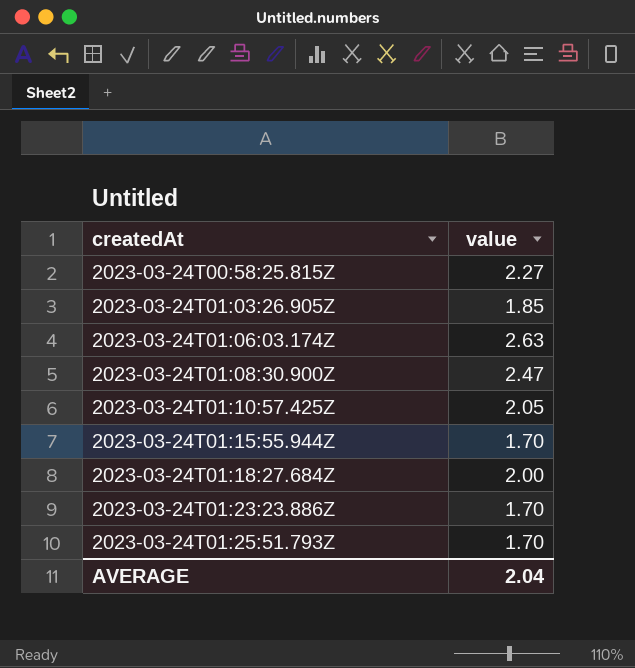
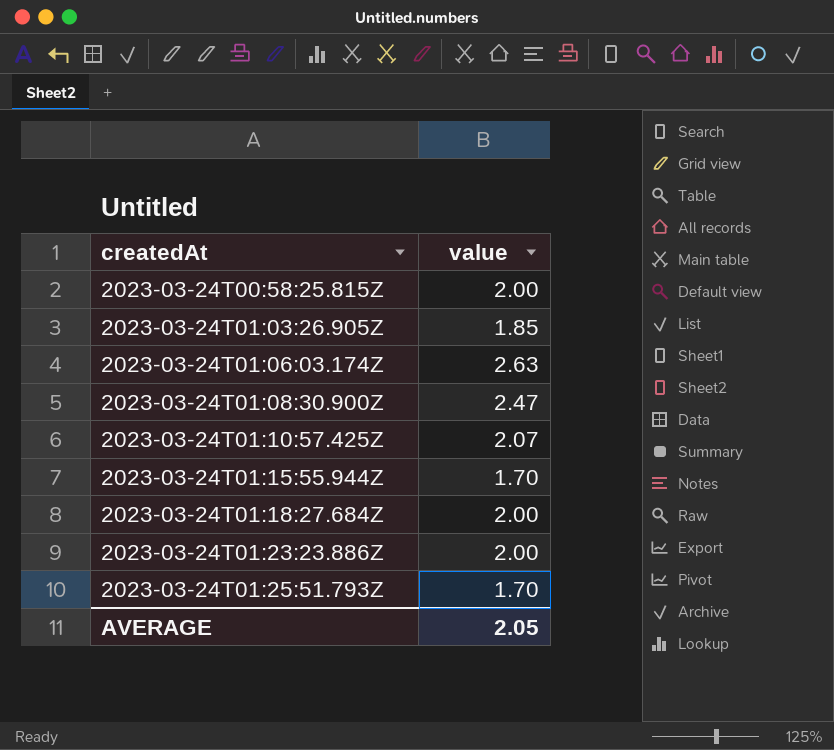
2023-03-24T00:58:25.815Z | value: 2.27 -> 2.00
2023-03-24T01:10:57.425Z | value: 2.05 -> 2.07
2023-03-24T01:23:23.886Z | value: 1.70 -> 2.00
AVERAGE | value: 2.04 -> 2.05

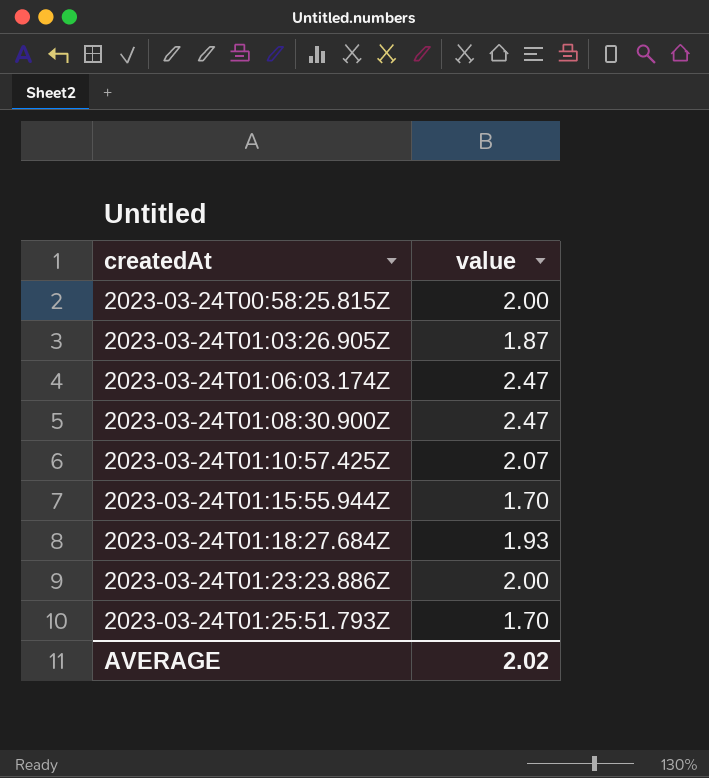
2023-03-24T01:03:26.905Z | value: 1.85 -> 1.87
2023-03-24T01:06:03.174Z | value: 2.63 -> 2.47
2023-03-24T01:18:27.684Z | value: 2.00 -> 1.93
AVERAGE | value: 2.05 -> 2.02

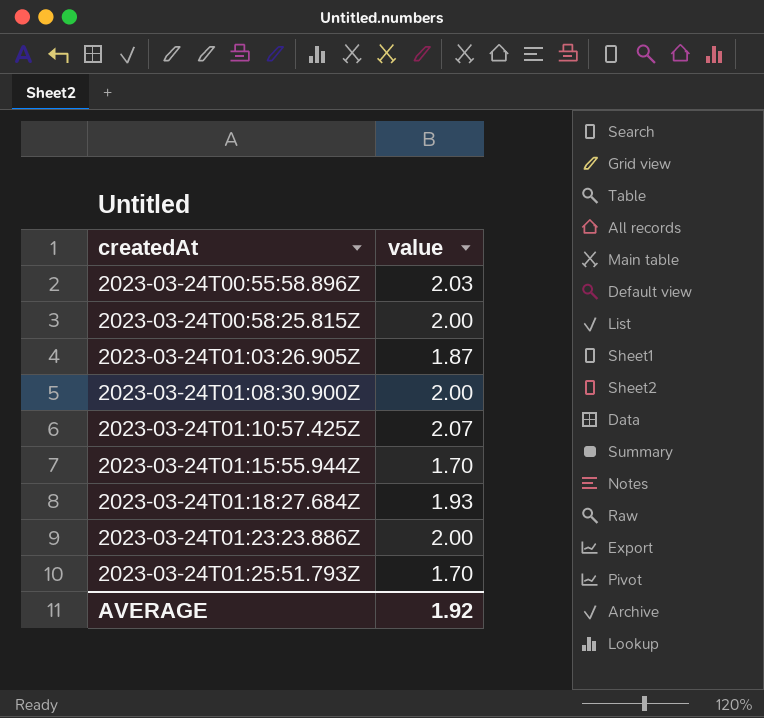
row 2023-03-24T01:06:03.174Z: 2.47 -> none
row 2023-03-24T00:55:58.896Z: none -> 2.03
2023-03-24T01:08:30.900Z | value: 2.47 -> 2.00
AVERAGE | value: 2.02 -> 1.92

